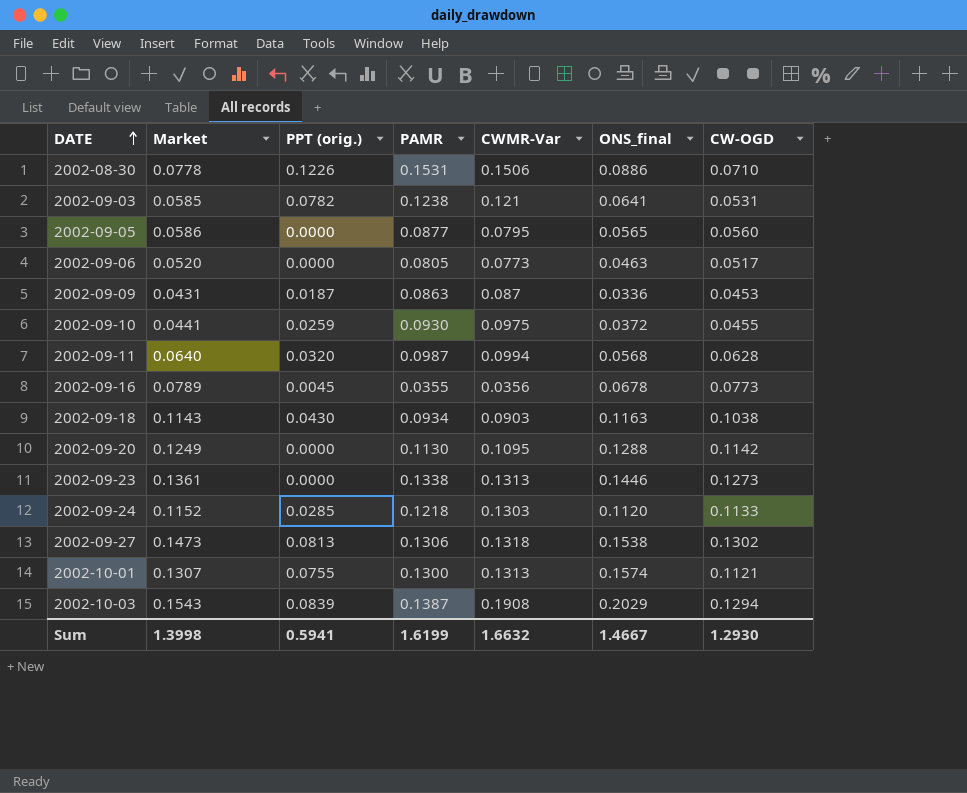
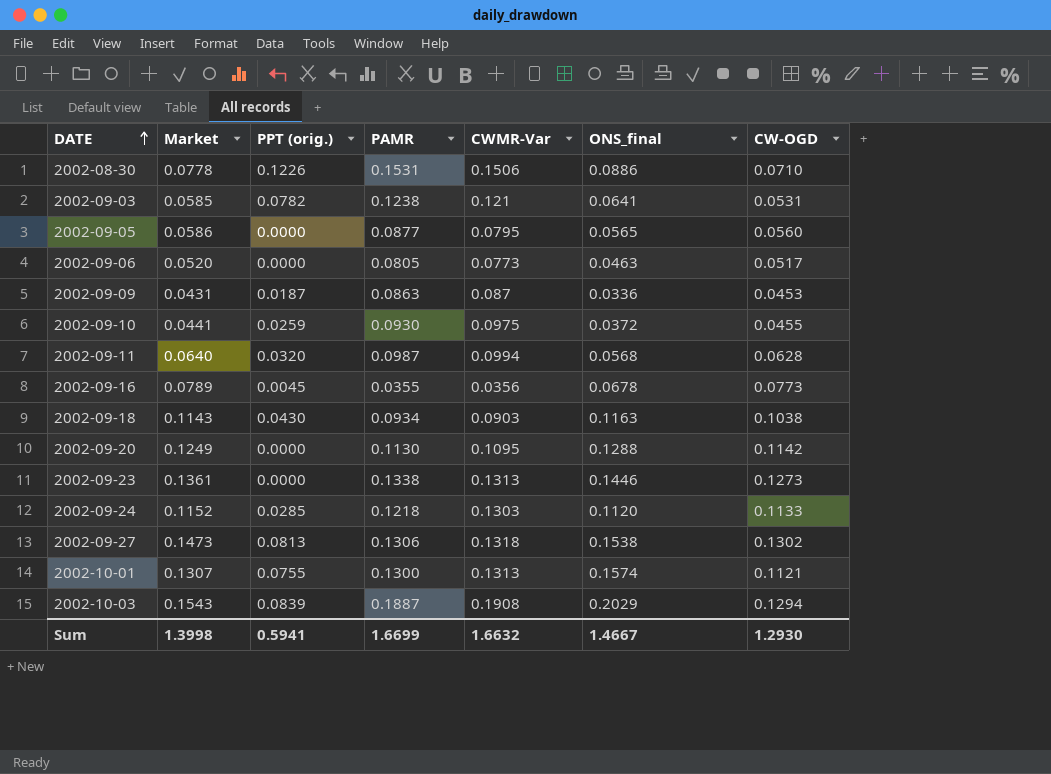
2002-10-03 | PAMR: 0.1387 -> 0.1887
Sum | PAMR: 1.6199 -> 1.6699

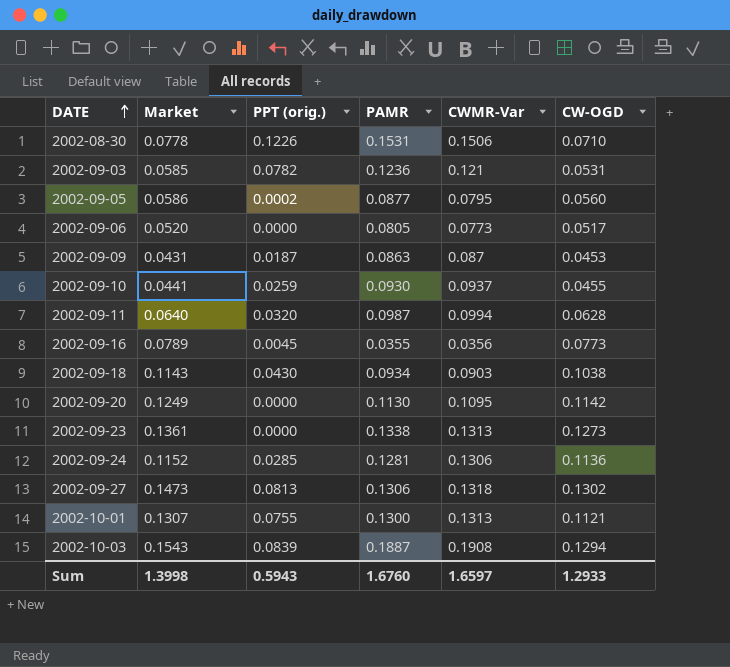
column ONS_final | position: 6 -> none
2002-09-03 | PAMR: 0.1238 -> 0.1236
2002-09-05 | PPT (orig.): 0.0000 -> 0.0002
2002-09-10 | CWMR-Var: 0.0975 -> 0.0937
2002-09-24 | PAMR: 0.1218 -> 0.1281
2002-09-24 | CWMR-Var: 0.1303 -> 0.1306
2002-09-24 | CW-OGD: 0.1133 -> 0.1136
Sum | PPT (orig.): 0.5941 -> 0.5943
Sum | PAMR: 1.6699 -> 1.6760
Sum | CWMR-Var: 1.6632 -> 1.6597
Sum | CW-OGD: 1.2930 -> 1.2933

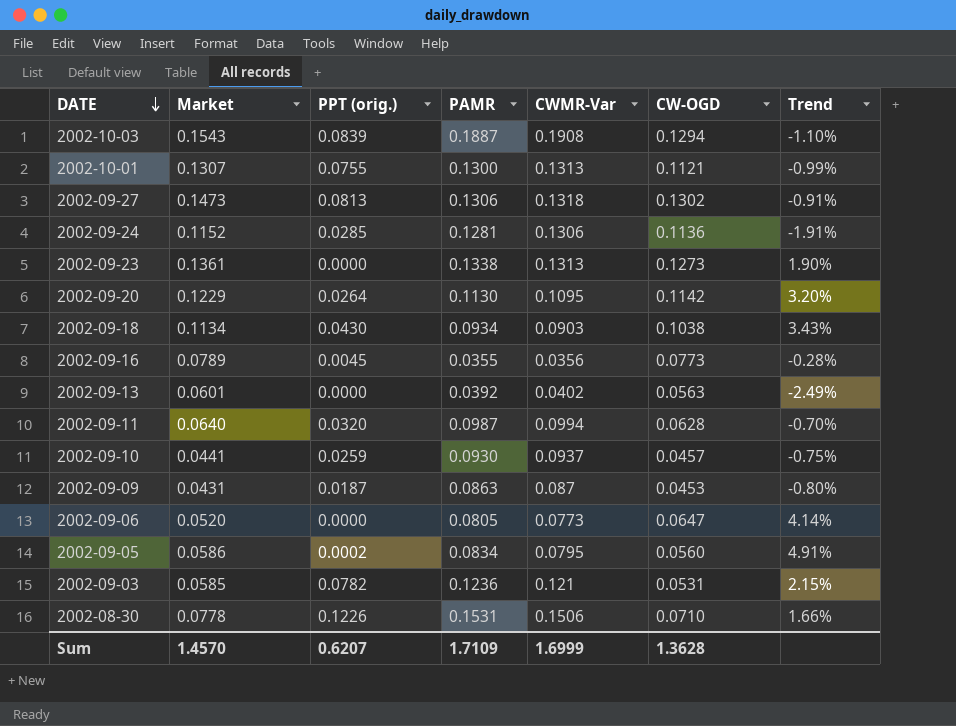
row order: DATE ascending -> DATE descending
column Trend | formula: none -> ([PAMR] - [CWMR-Var]) / [CWMR-Var]
2002-09-20 | Market: 0.1249 -> 0.1229
2002-09-20 | PPT (orig.): 0.0000 -> 0.0264
2002-09-18 | Market: 0.1143 -> 0.1134
row 2002-09-13: none -> 0.0601 | 0.0000 | 0.0392 | 0.0402 | 0.0563 | -2.49%
2002-09-10 | CW-OGD: 0.0455 -> 0.0457
2002-09-06 | CW-OGD: 0.0517 -> 0.0647
2002-09-05 | PAMR: 0.0877 -> 0.0834
Sum | Market: 1.3998 -> 1.4570
Sum | PPT (orig.): 0.5943 -> 0.6207
Sum | PAMR: 1.6760 -> 1.7109
Sum | CWMR-Var: 1.6597 -> 1.6999
Sum | CW-OGD: 1.2933 -> 1.3628

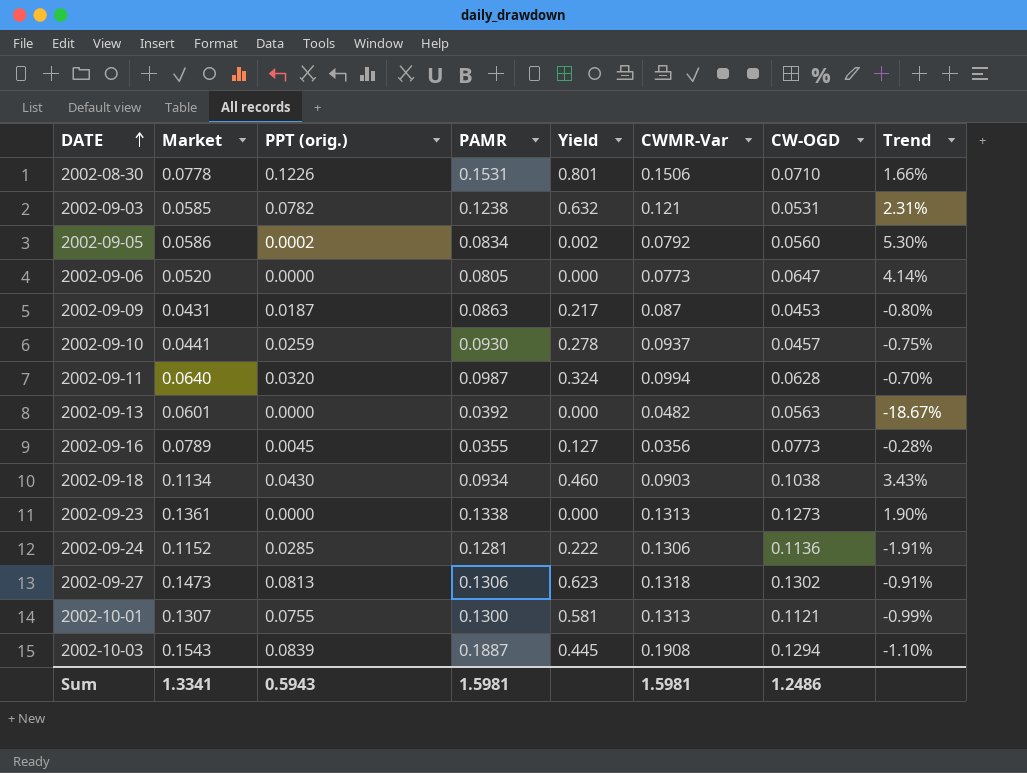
row order: DATE descending -> DATE ascending
column Yield | formula: none -> [PPT (orig.)] / [PAMR]
row 2002-09-20: 0.1229 | 0.0264 | 0.1130 | 0.1095 | 0.1142 | 3.20% -> none
2002-09-03 | PAMR: 0.1236 -> 0.1238
2002-09-03 | Trend: 2.15% -> 2.31%
2002-09-05 | CWMR-Var: 0.0795 -> 0.0792
2002-09-05 | Trend: 4.91% -> 5.30%
2002-09-13 | CWMR-Var: 0.0402 -> 0.0482
2002-09-13 | Trend: -2.49% -> -18.67%
Sum | Market: 1.4570 -> 1.3341
Sum | PPT (orig.): 0.6207 -> 0.5943
Sum | PAMR: 1.7109 -> 1.5981
Sum | CWMR-Var: 1.6999 -> 1.5981
Sum | CW-OGD: 1.3628 -> 1.2486

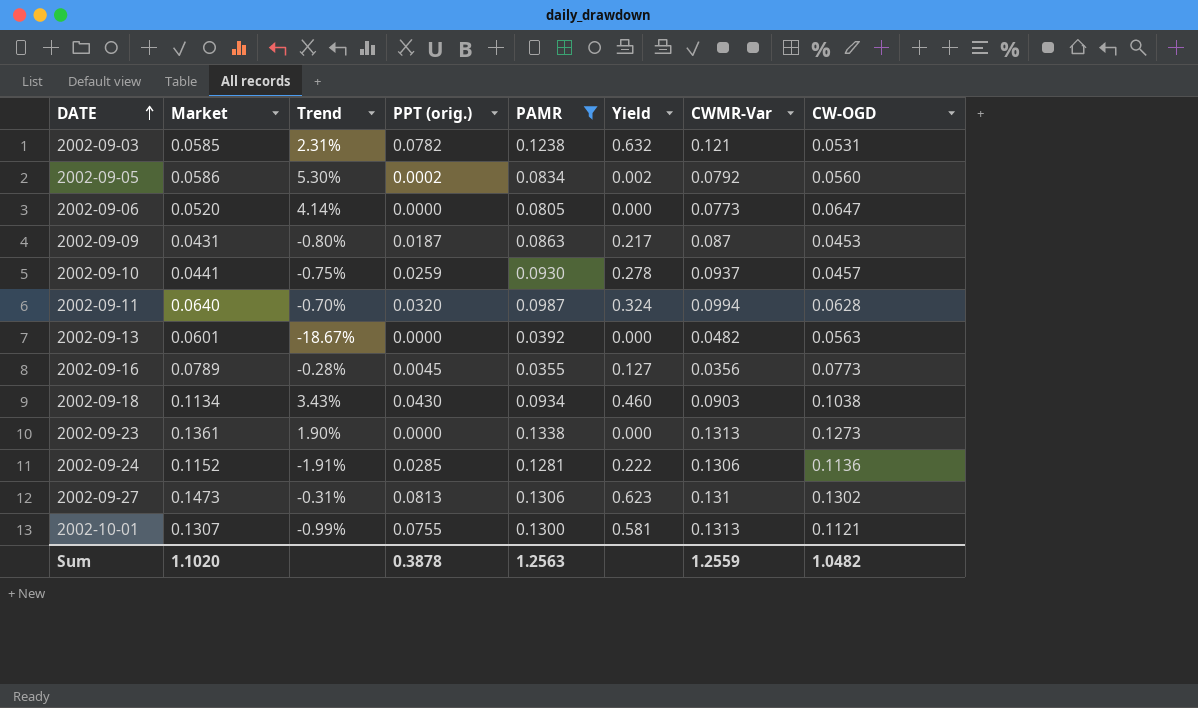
filter: none -> PAMR <= 0.1338
column Trend | position: 8 -> 3
2002-09-27 | Trend: -0.91% -> -0.31%
2002-09-27 | CWMR-Var: 0.1318 -> 0.131
Sum | Market: 1.3341 -> 1.1020
Sum | PPT (orig.): 0.5943 -> 0.3878
Sum | PAMR: 1.5981 -> 1.2563
Sum | CWMR-Var: 1.5981 -> 1.2559
Sum | CW-OGD: 1.2486 -> 1.0482

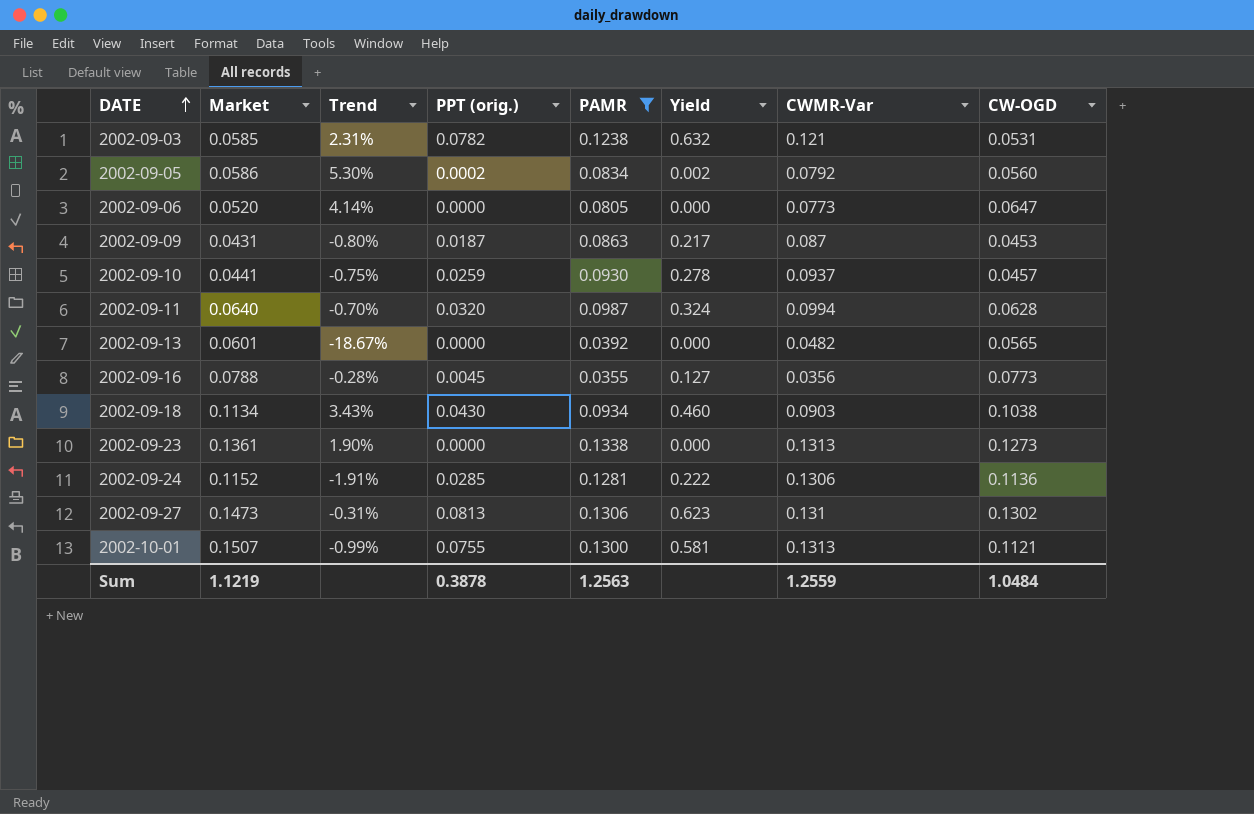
2002-09-13 | CW-OGD: 0.0563 -> 0.0565
2002-09-16 | Market: 0.0789 -> 0.0788
2002-10-01 | Market: 0.1307 -> 0.1507
Sum | Market: 1.1020 -> 1.1219
Sum | CW-OGD: 1.0482 -> 1.0484

